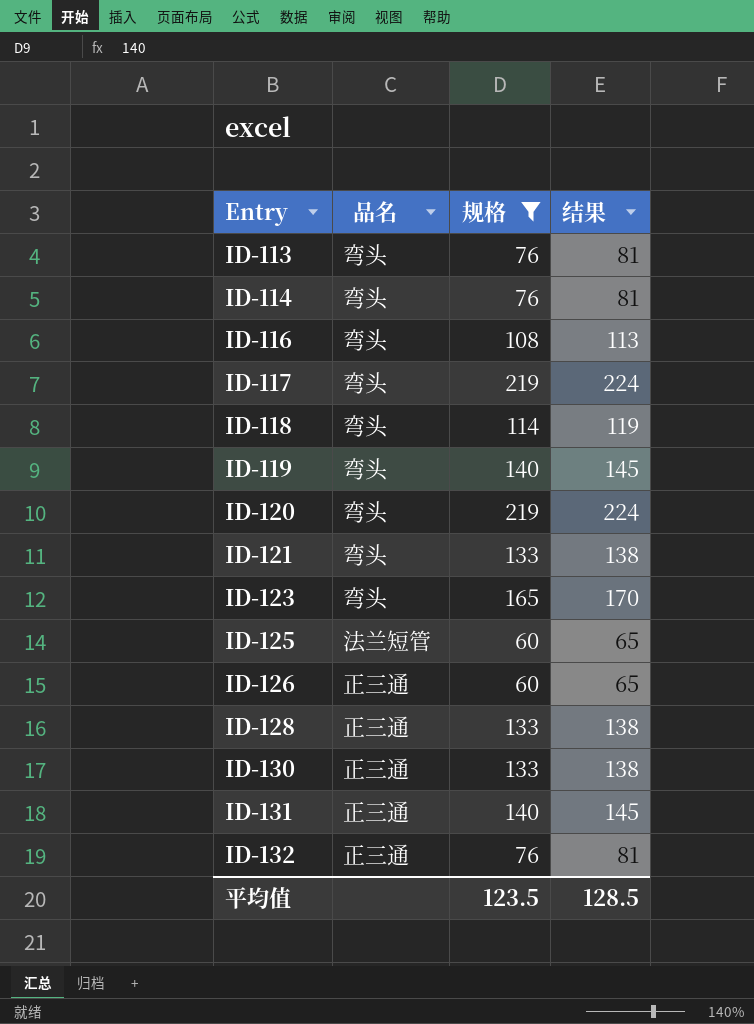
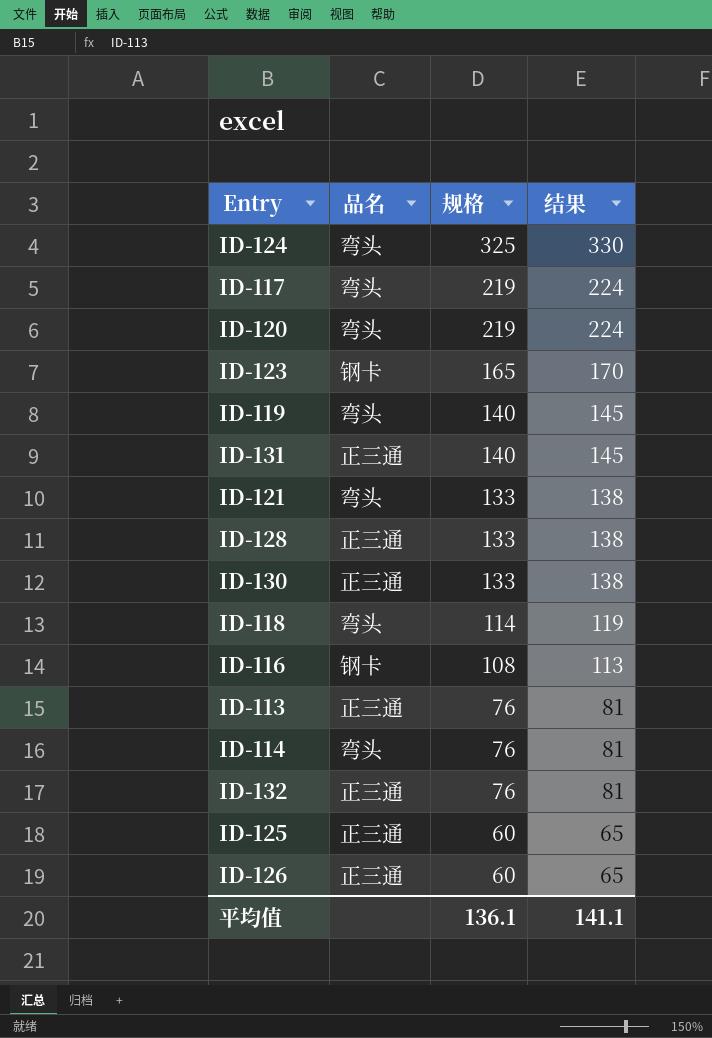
filter: 规格 != 325 -> none
row order: Entry ascending -> 规格 descending
ID-123 | 品名: 弯头 -> 钢卡
ID-116 | 品名: 弯头 -> 钢卡
ID-113 | 品名: 弯头 -> 正三通
ID-125 | 品名: 法兰短管 -> 正三通
平均值 | 规格: 123.5 -> 136.1
平均值 | 结果: 128.5 -> 141.1

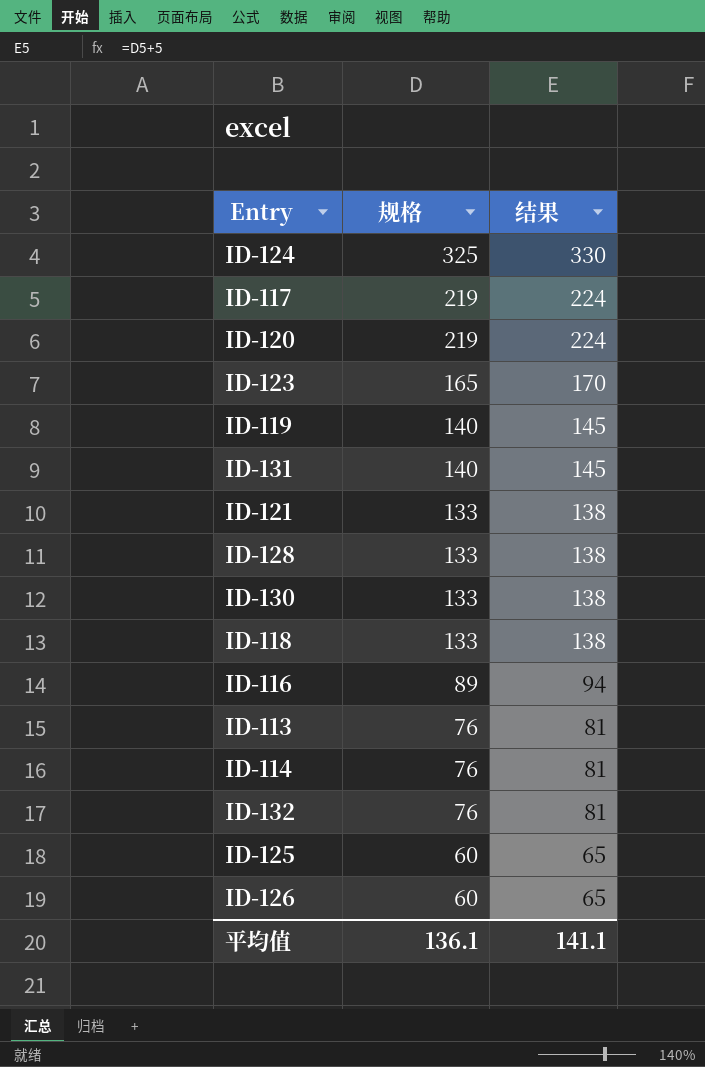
column 品名 | position: 2 -> none
ID-118 | 规格: 114 -> 133
ID-118 | 结果: 119 -> 138
ID-116 | 规格: 108 -> 89
ID-116 | 结果: 113 -> 94

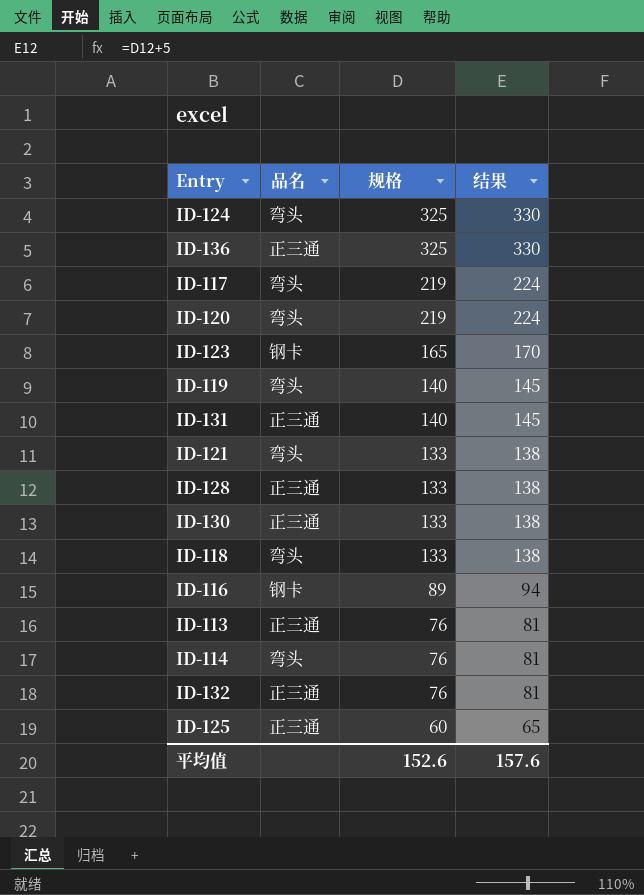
column 品名 | position: none -> 2
row ID-126: 60 | 65 -> none
row ID-136: none -> 正三通 | 325 | 330
平均值 | 规格: 136.1 -> 152.6
平均值 | 结果: 141.1 -> 157.6

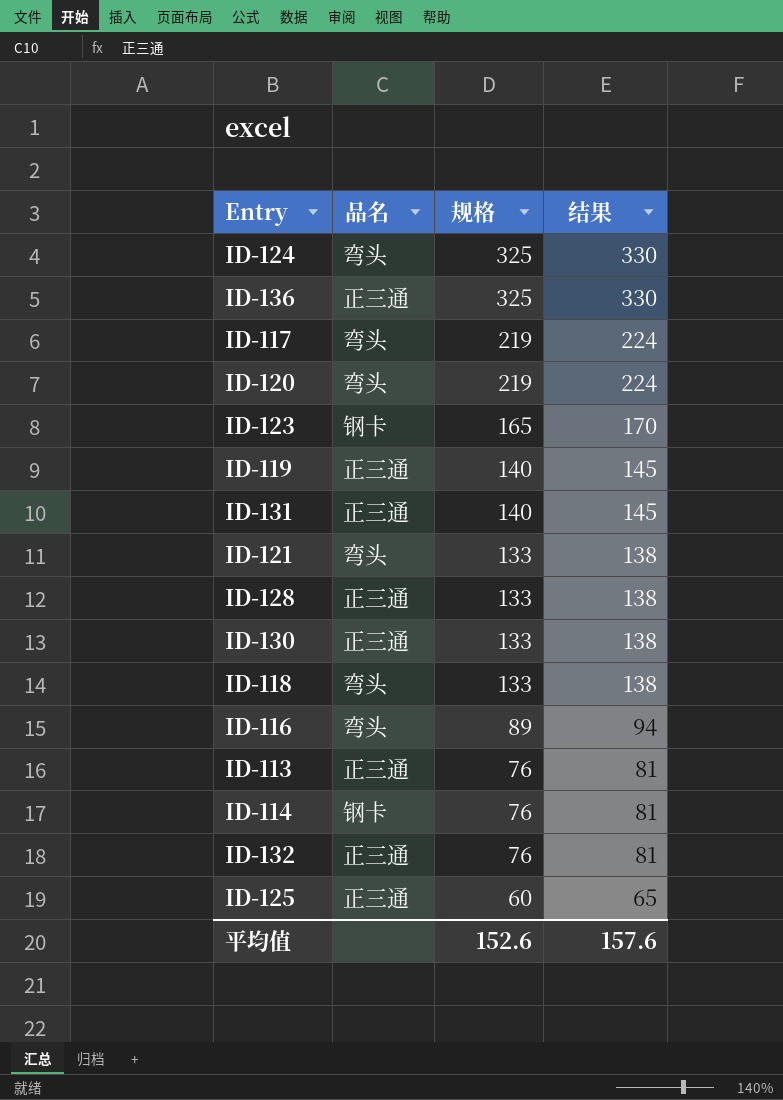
ID-119 | 品名: 弯头 -> 正三通
ID-116 | 品名: 钢卡 -> 弯头
ID-114 | 品名: 弯头 -> 钢卡

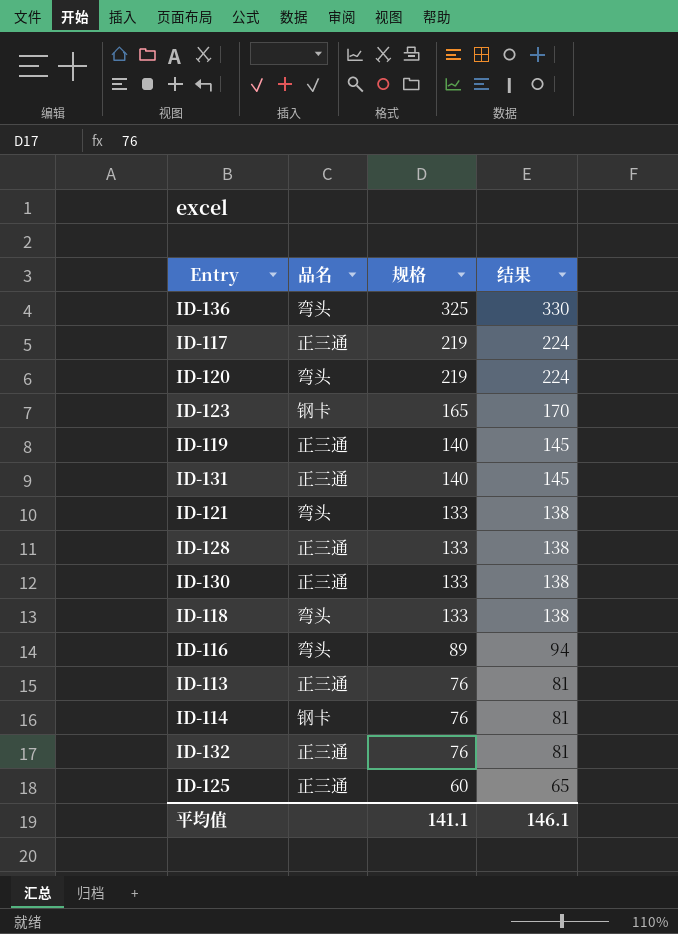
row ID-124: 弯头 | 325 | 330 -> none
ID-136 | 品名: 正三通 -> 弯头
ID-117 | 品名: 弯头 -> 正三通
平均值 | 规格: 152.6 -> 141.1
平均值 | 结果: 157.6 -> 146.1

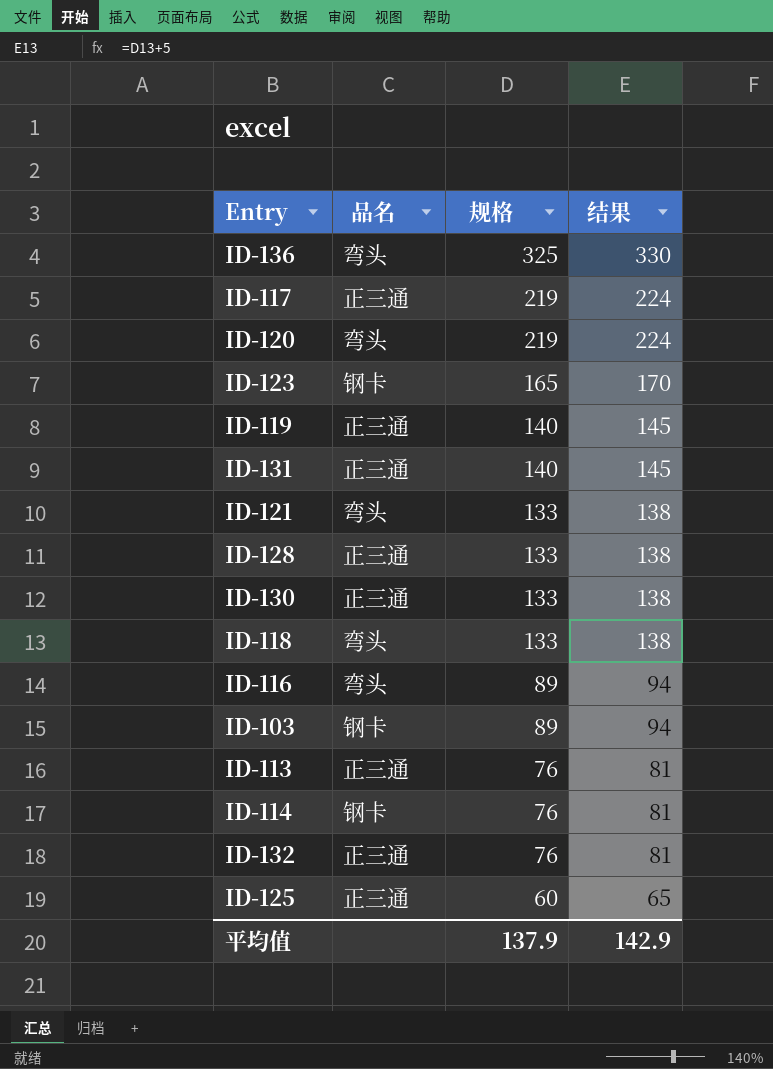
row ID-103: none -> 钢卡 | 89 | 94
平均值 | 规格: 141.1 -> 137.9
平均值 | 结果: 146.1 -> 142.9

